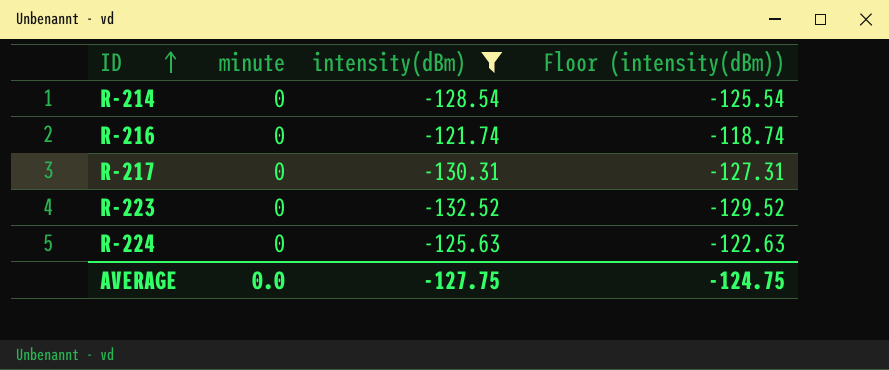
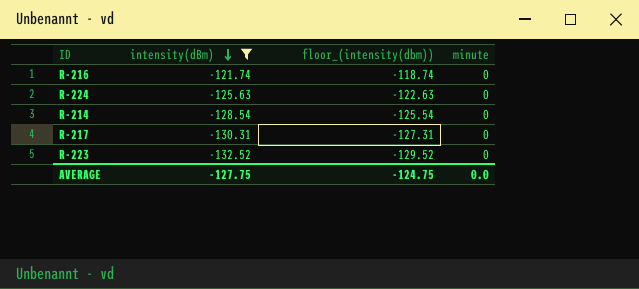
row order: ID ascending -> intensity(dBm) descending
column name: Floor (intensity(dBm)) -> floor_(intensity(dbm))
column minute | position: 2 -> 4

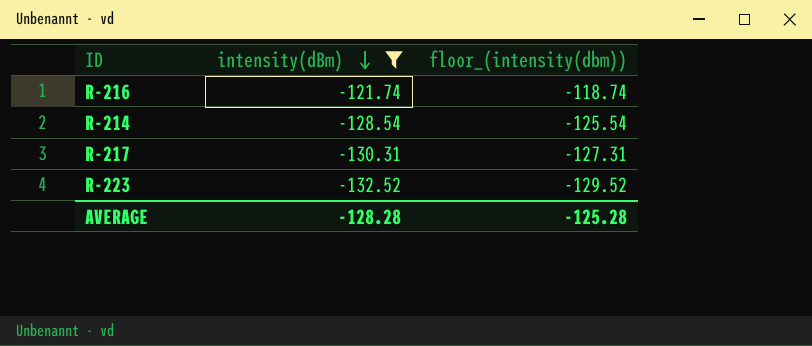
column minute | position: 4 -> none
row R-224: -125.63 | -122.63 | 0 -> none
AVERAGE | intensity(dBm): -127.75 -> -128.28
AVERAGE | floor_(intensity(dbm)): -124.75 -> -125.28

